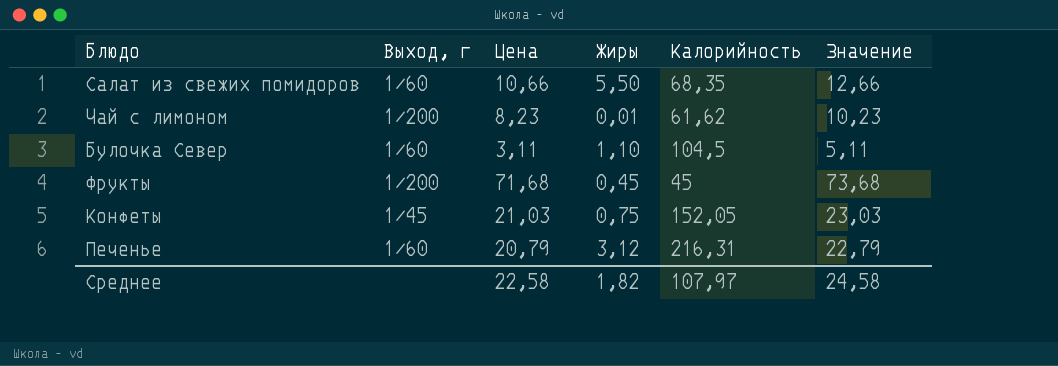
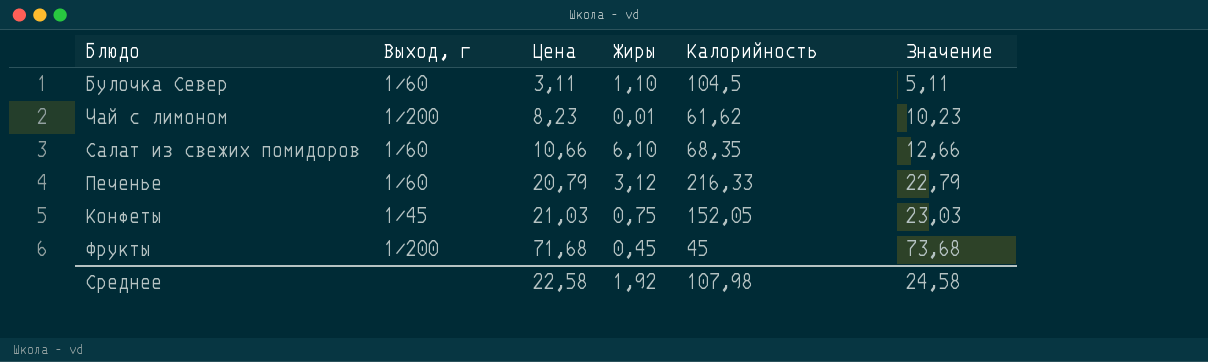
row order: none -> Цена ascending
Салат из свежих помидоров | Жиры: 5,50 -> 6,10
Печенье | Калорийность: 216,31 -> 216,33
Среднее | Жиры: 1,82 -> 1,92
Среднее | Калорийность: 107,97 -> 107,98

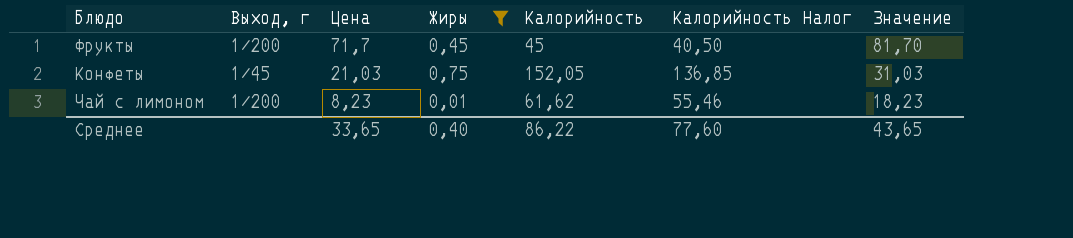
filter: none -> Жиры <= 0,75
row order: Цена ascending -> Цена descending
column Калорийность Налог | formula: none -> [Калорийность] * 0,9
column Значение | formula: [Цена] + 2 -> [Цена] + 10
Фрукты | Цена: 71,68 -> 71,7
Среднее | Цена: 22,58 -> 33,65
Среднее | Жиры: 1,92 -> 0,40
Среднее | Калорийность: 107,98 -> 86,22
Среднее | Значение: 24,58 -> 43,65

